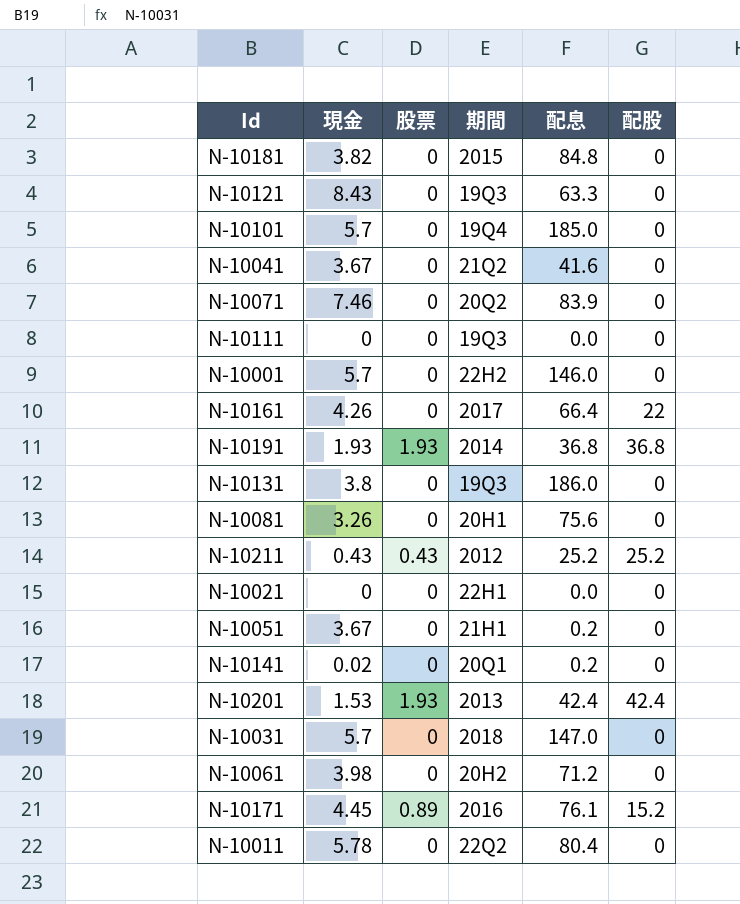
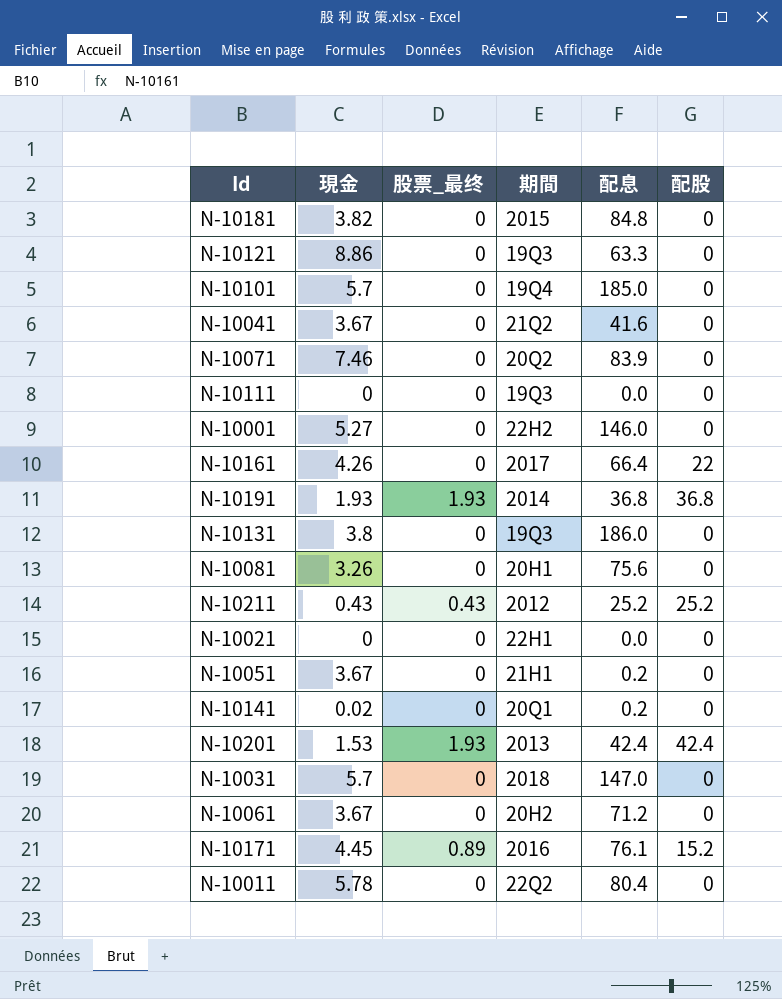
column name: 股票 -> 股票_最终
N-10121 | 現金: 8.43 -> 8.86
N-10001 | 現金: 5.7 -> 5.27
N-10061 | 現金: 3.98 -> 3.67

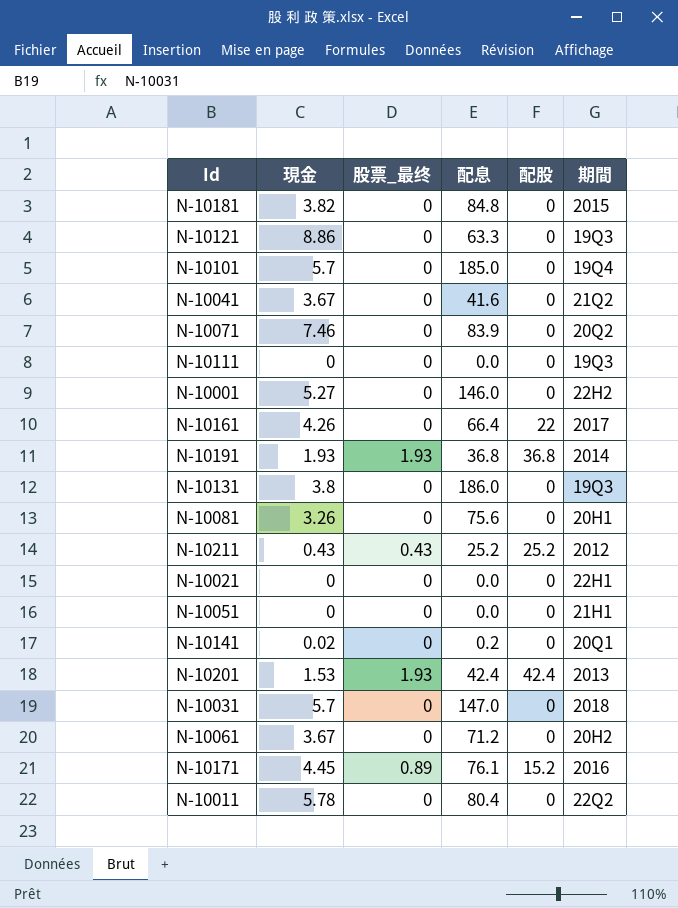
column 期間 | position: 4 -> 6
N-10051 | 現金: 3.67 -> 0
N-10051 | 配息: 0.2 -> 0.0

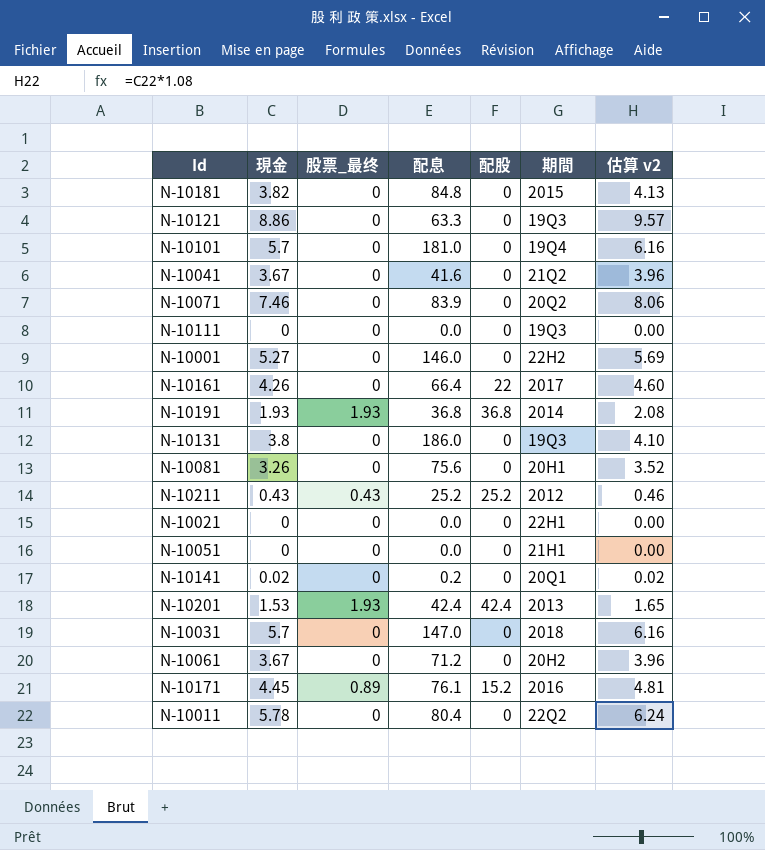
column 估算 v2 | formula: none -> [現金] * 1.08
N-10101 | 配息: 185.0 -> 181.0

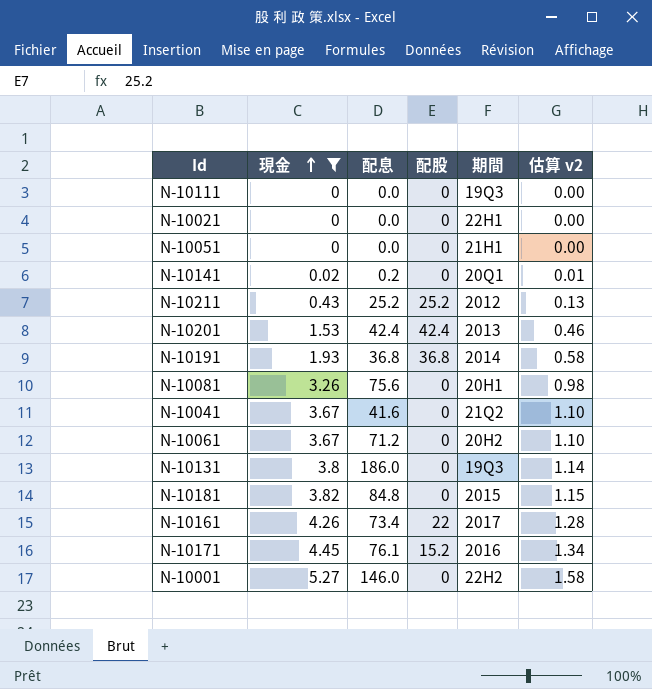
filter: none -> 現金 <= 5.27
row order: none -> 現金 ascending
column 股票_最终 | position: 3 -> none
column 估算 v2 | formula: [現金] * 1.08 -> [現金] * 0.3
N-10161 | 配息: 66.4 -> 73.4

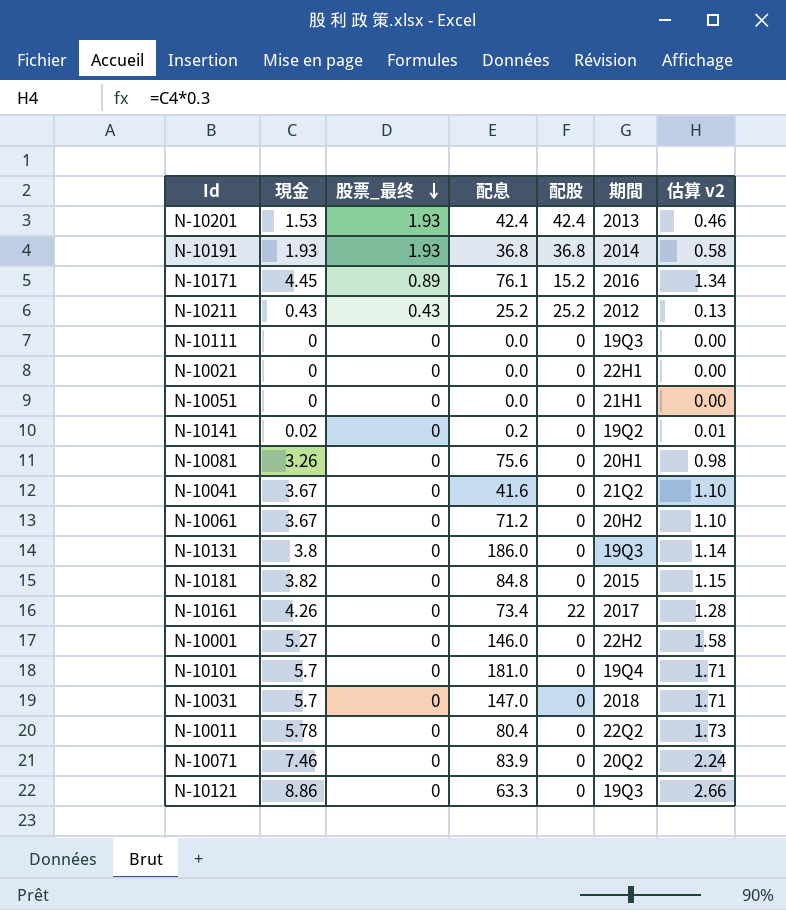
filter: 現金 <= 5.27 -> none
row order: 現金 ascending -> 股票_最终 descending
column 股票_最终 | position: none -> 3
N-10141 | 期間: 20Q1 -> 19Q2

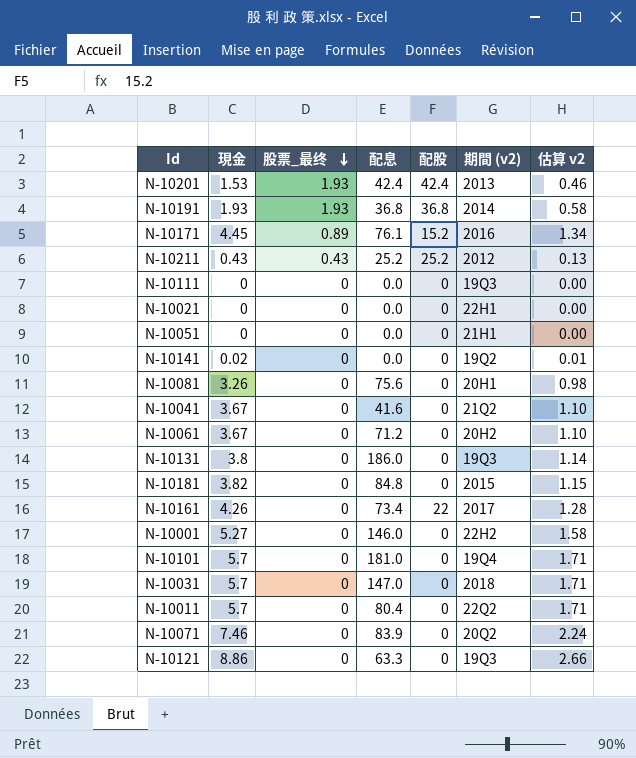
column name: 期間 -> 期間 (v2)
N-10141 | 配息: 0.2 -> 0.0
N-10011 | 現金: 5.78 -> 5.7
N-10011 | 估算 v2: 1.73 -> 1.71

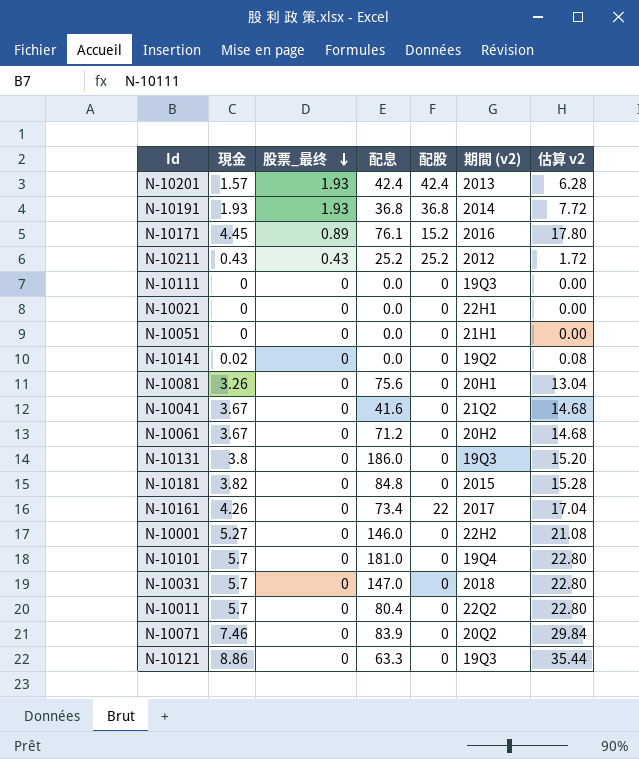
column 估算 v2 | formula: [現金] * 0.3 -> [現金] * 4
N-10201 | 現金: 1.53 -> 1.57

